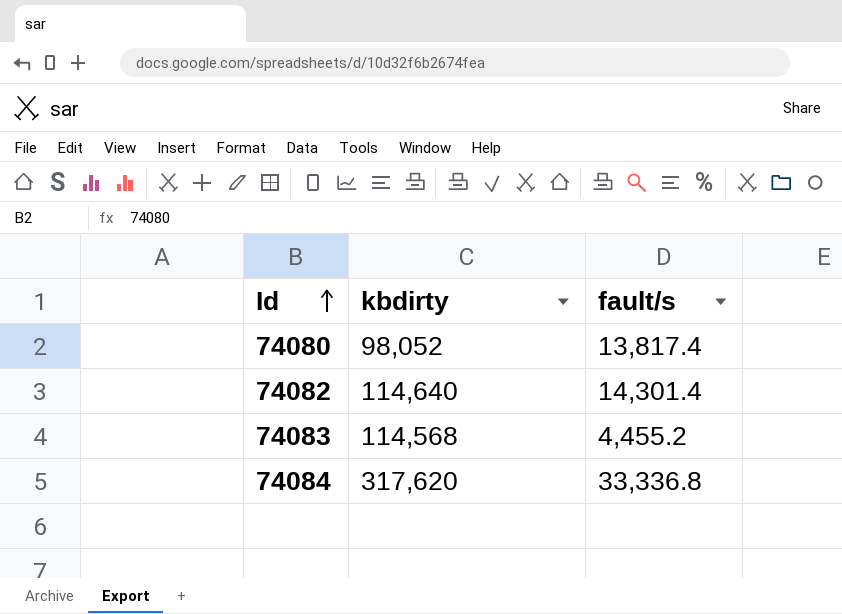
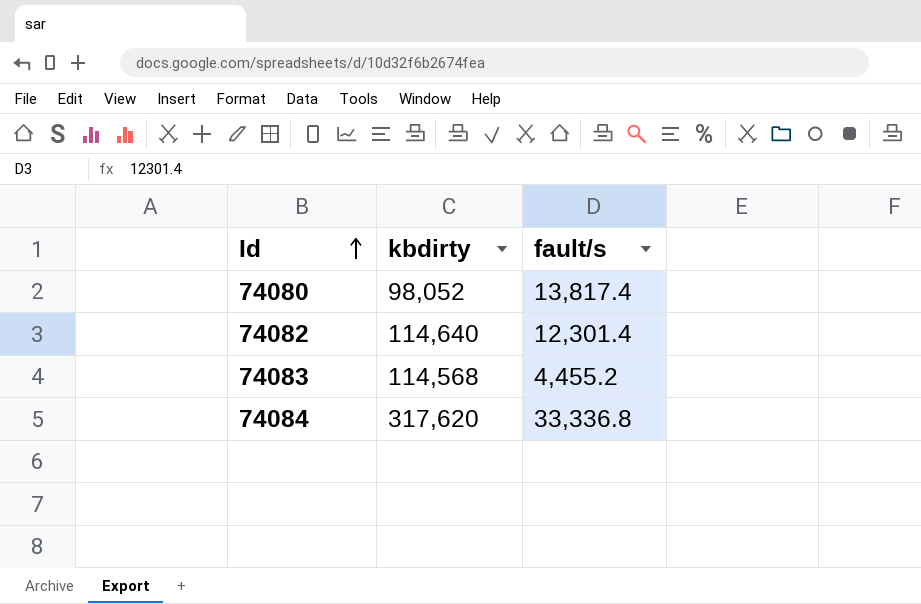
74082 | fault/s: 14,301.4 -> 12,301.4

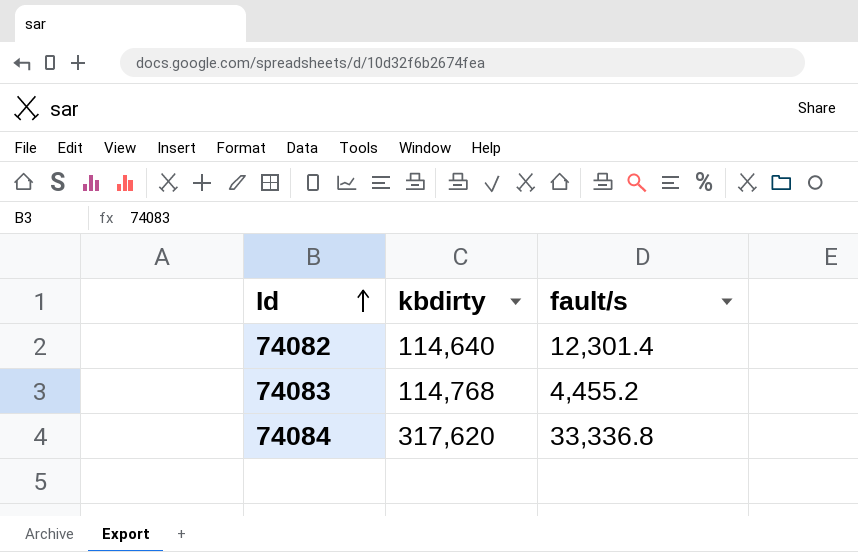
row 74080: 98,052 | 13,817.4 -> none
74083 | kbdirty: 114,568 -> 114,768

